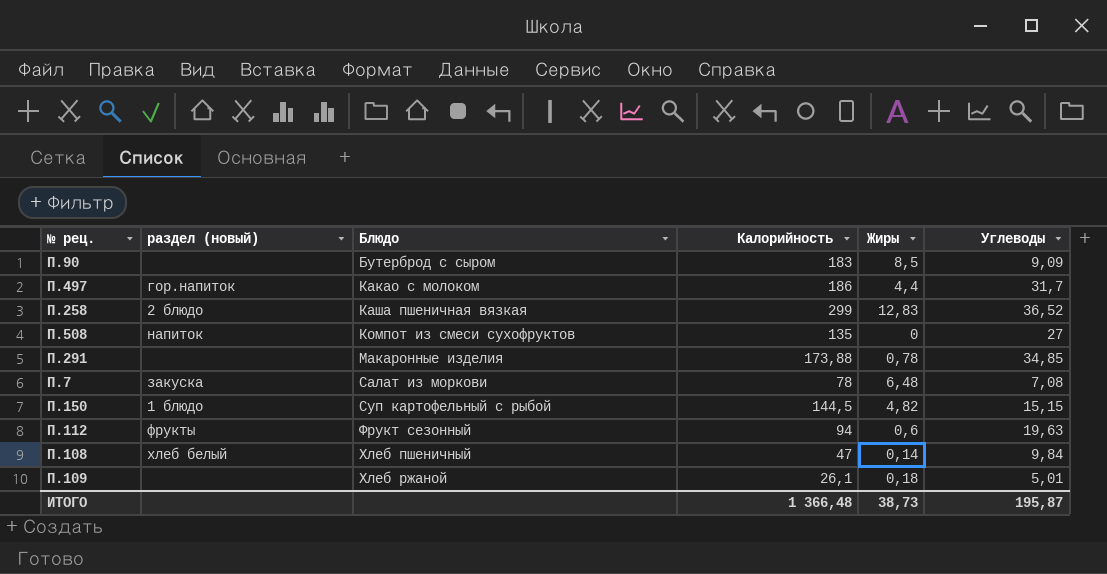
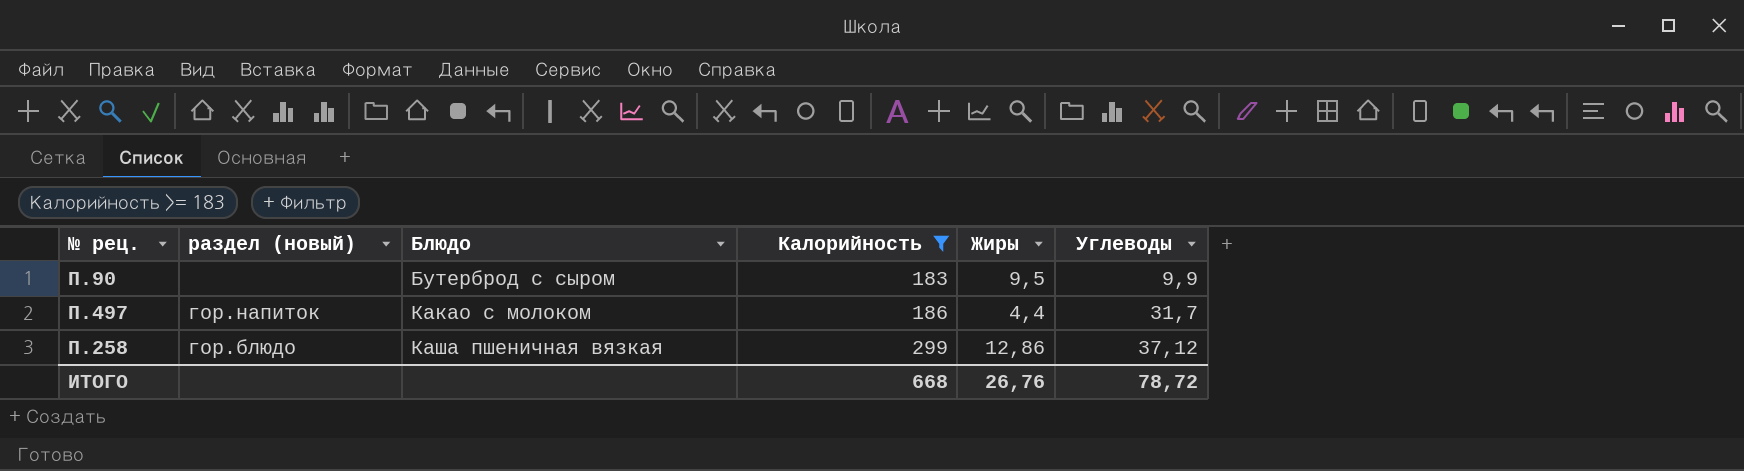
filter: none -> Калорийность >= 183
П.90 | Жиры: 8,5 -> 9,5
П.90 | Углеводы: 9,09 -> 9,9
П.258 | раздел (новый): 2 блюдо -> гор.блюдо
П.258 | Жиры: 12,83 -> 12,86
П.258 | Углеводы: 36,52 -> 37,12
ИТОГО | Калорийность: 1 366,48 -> 668
ИТОГО | Жиры: 38,73 -> 26,76
ИТОГО | Углеводы: 195,87 -> 78,72

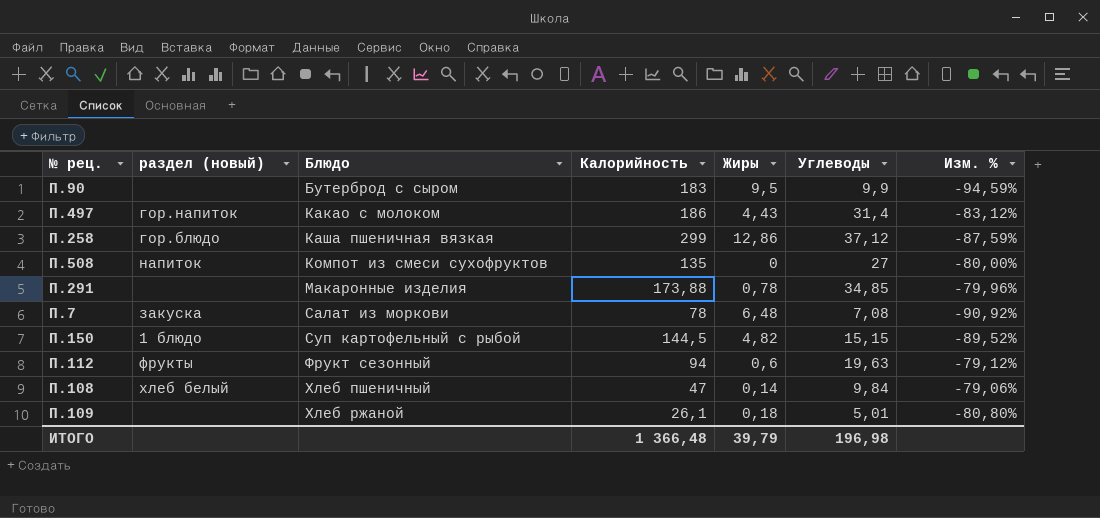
filter: Калорийность >= 183 -> none
column Изм. % | formula: none -> ([Углеводы] - [Калорийность]) / [Калорийность]
П.497 | Жиры: 4,4 -> 4,43
П.497 | Углеводы: 31,7 -> 31,4
ИТОГО | Калорийность: 668 -> 1 366,48
ИТОГО | Жиры: 26,76 -> 39,79
ИТОГО | Углеводы: 78,72 -> 196,98

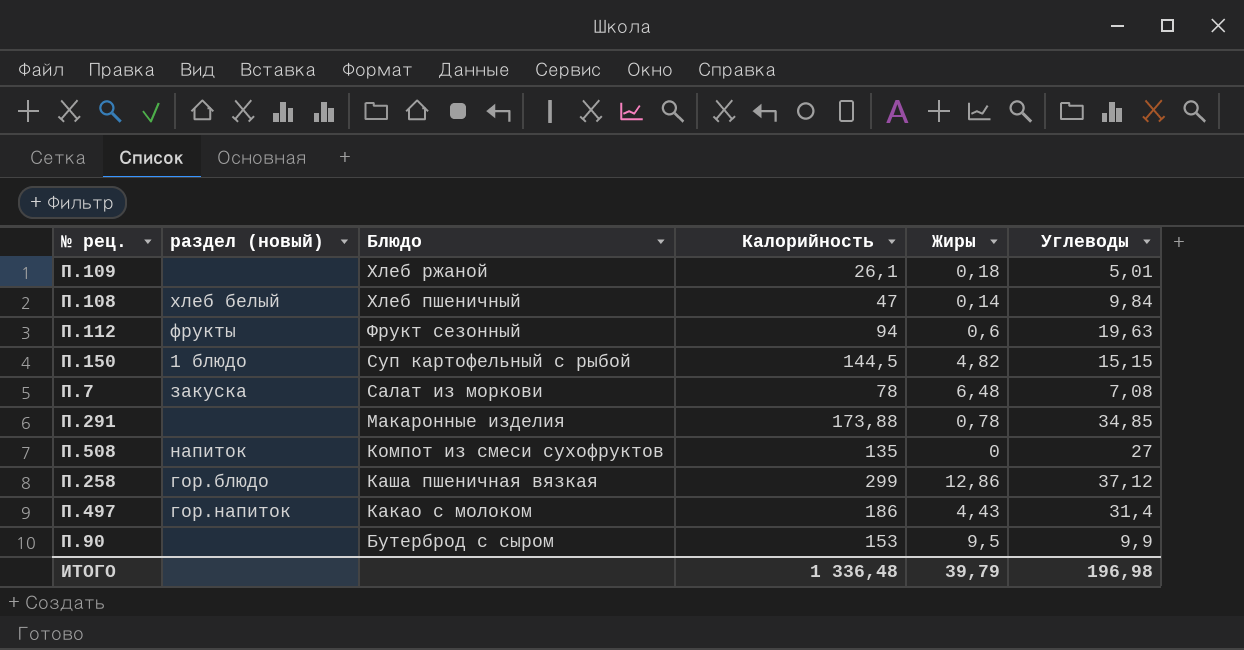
row order: Блюдо ascending -> Блюдо descending
column Изм. % | formula: ([Углеводы] - [Калорийность]) / [Калорийность] -> none
П.90 | Калорийность: 183 -> 153
ИТОГО | Калорийность: 1 366,48 -> 1 336,48

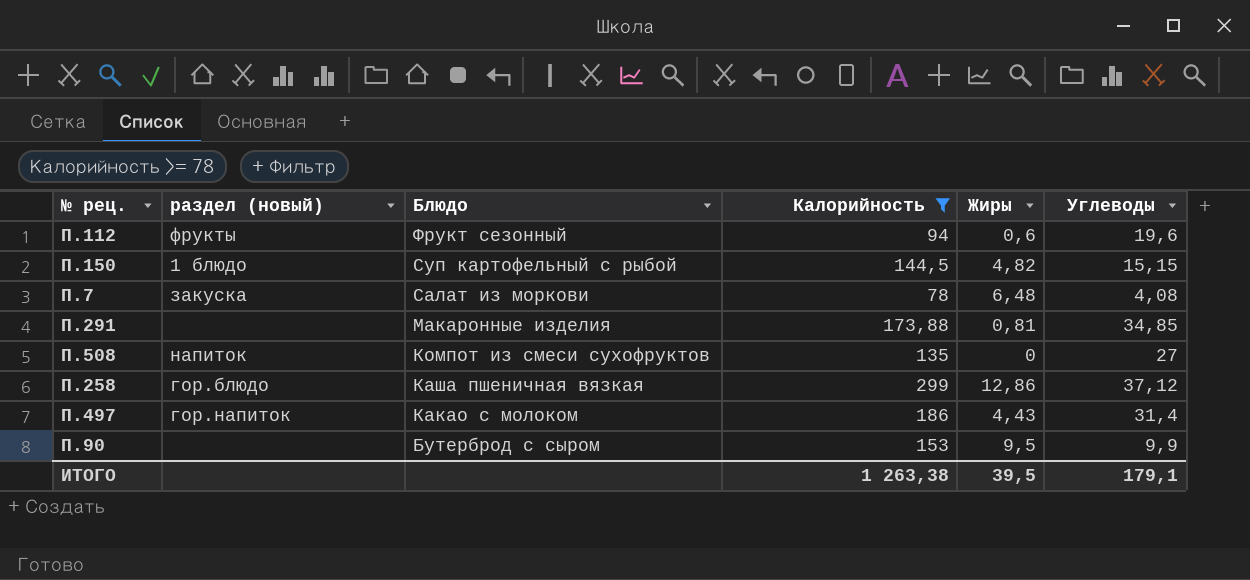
filter: none -> Калорийность >= 78
П.112 | Углеводы: 19,63 -> 19,6
П.7 | Углеводы: 7,08 -> 4,08
П.291 | Жиры: 0,78 -> 0,81
ИТОГО | Калорийность: 1 336,48 -> 1 263,38
ИТОГО | Жиры: 39,79 -> 39,5
ИТОГО | Углеводы: 196,98 -> 179,1

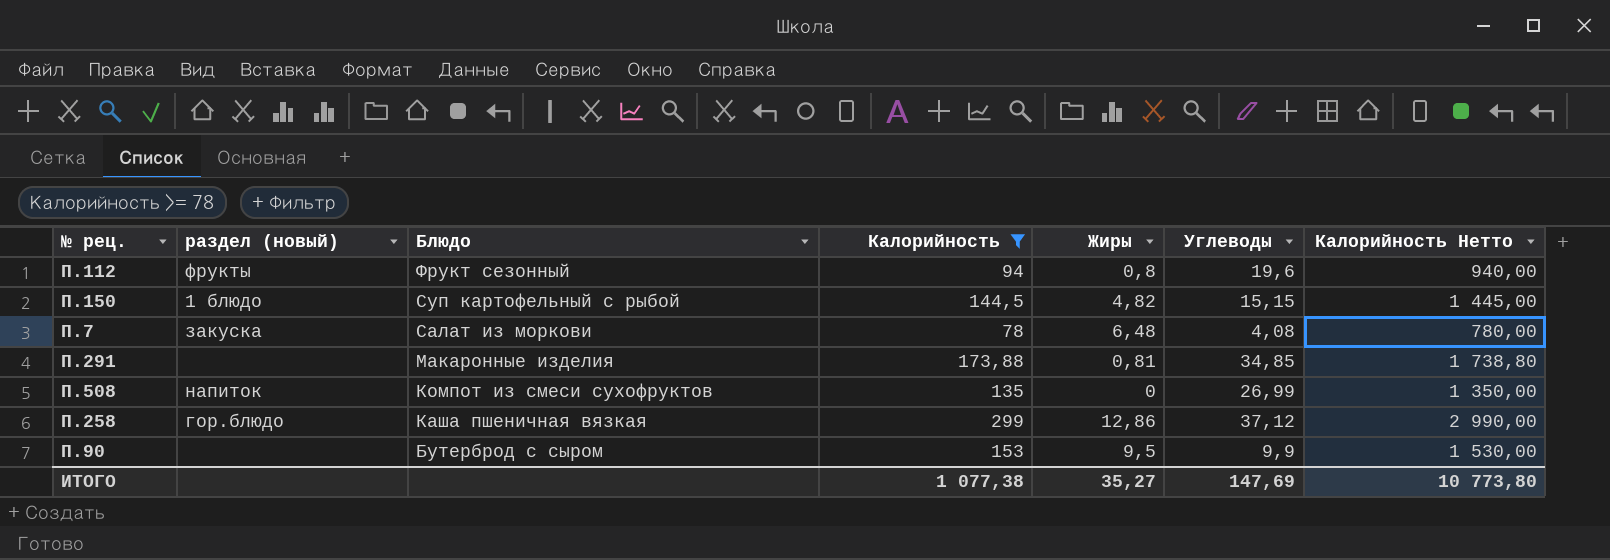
column Калорийность Нетто | formula: none -> [Калорийность] * 10
row П.497: гор.напиток | Какао с молоком | 186 | 4,43 | 31,4 -> none
П.112 | Жиры: 0,6 -> 0,8
П.508 | Углеводы: 27 -> 26,99
ИТОГО | Калорийность: 1 263,38 -> 1 077,38
ИТОГО | Жиры: 39,5 -> 35,27
ИТОГО | Углеводы: 179,1 -> 147,69

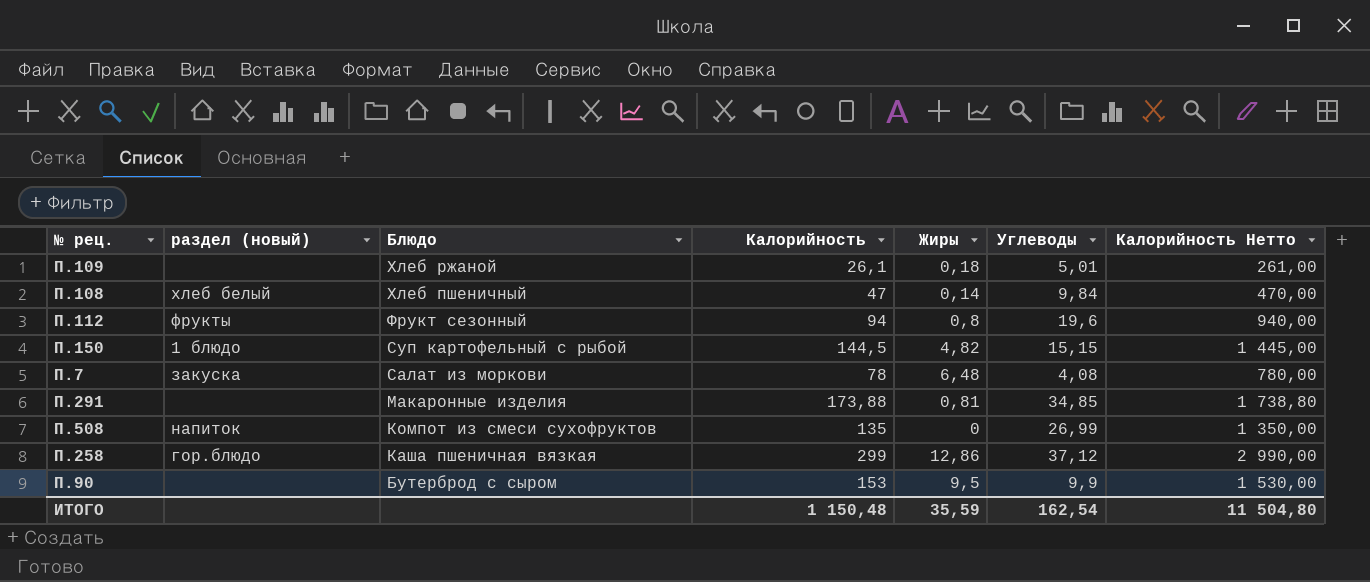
filter: Калорийность >= 78 -> none
ИТОГО | Калорийность: 1 077,38 -> 1 150,48
ИТОГО | Жиры: 35,27 -> 35,59
ИТОГО | Углеводы: 147,69 -> 162,54
ИТОГО | Калорийность Нетто: 10 773,80 -> 11 504,80

